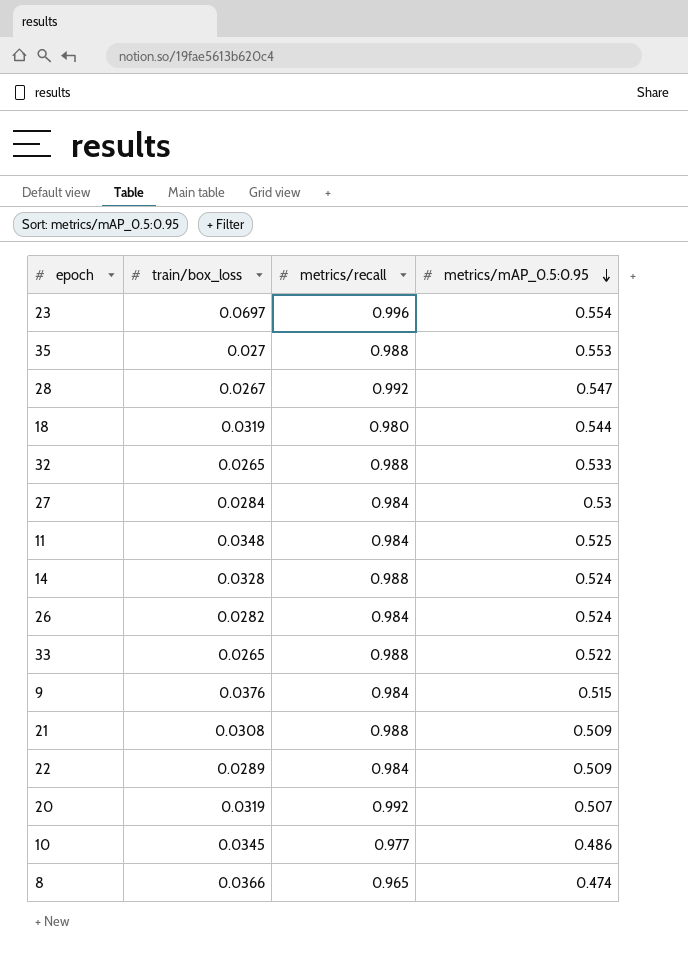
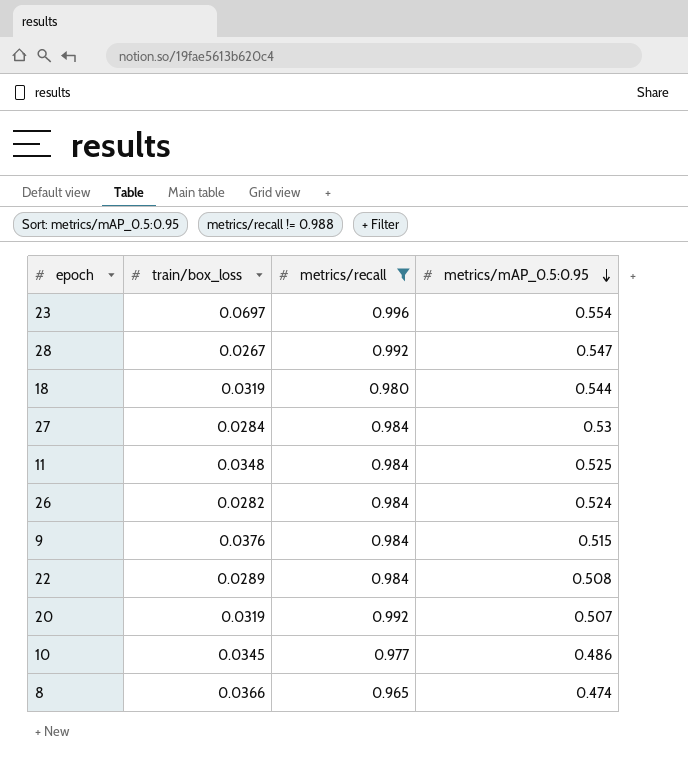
filter: none -> metrics/recall != 0.988
22 | metrics/mAP_0.5:0.95: 0.509 -> 0.508

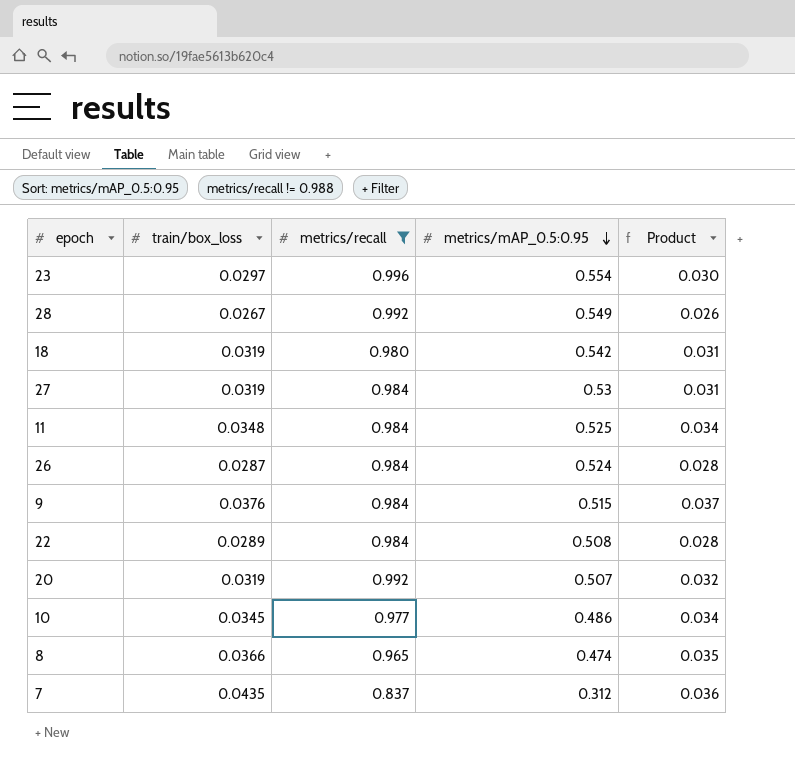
column Product | formula: none -> [train/box_loss] * [metrics/recall]
23 | train/box_loss: 0.0697 -> 0.0297
28 | metrics/mAP_0.5:0.95: 0.547 -> 0.549
18 | metrics/mAP_0.5:0.95: 0.544 -> 0.542
27 | train/box_loss: 0.0284 -> 0.0319
26 | train/box_loss: 0.0282 -> 0.0287
row 7: none -> 0.0435 | 0.837 | 0.312 | 0.036

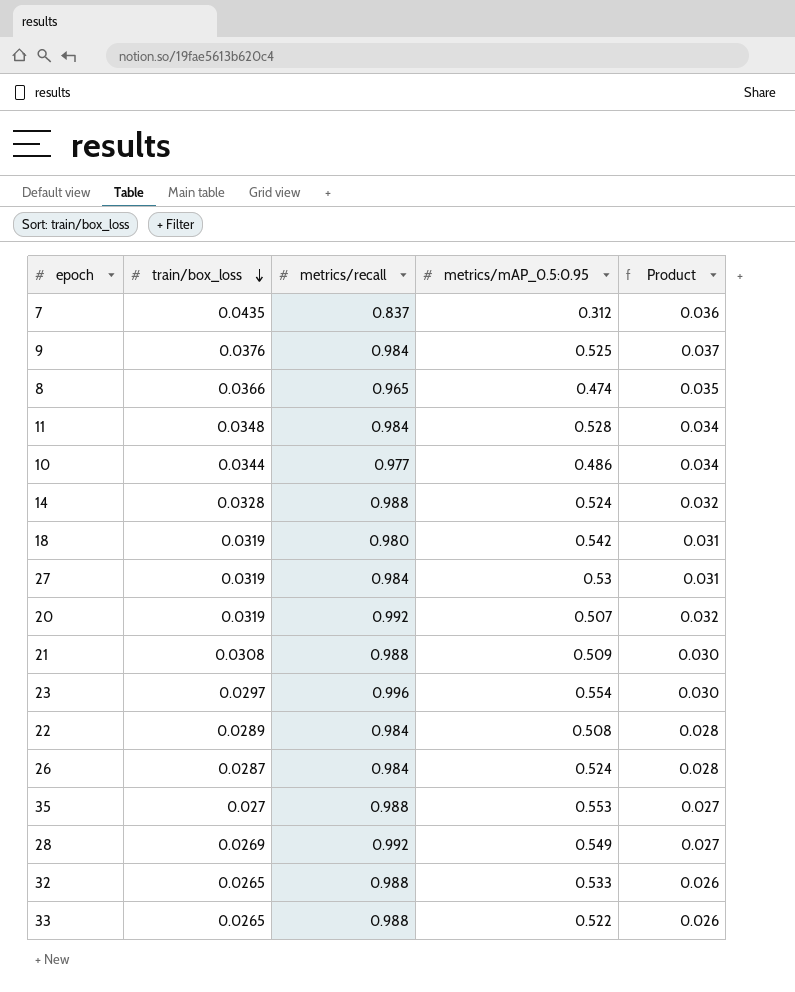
filter: metrics/recall != 0.988 -> none
row order: metrics/mAP_0.5:0.95 descending -> train/box_loss descending
9 | metrics/mAP_0.5:0.95: 0.515 -> 0.525
11 | metrics/mAP_0.5:0.95: 0.525 -> 0.528
10 | train/box_loss: 0.0345 -> 0.0344
28 | train/box_loss: 0.0267 -> 0.0269
28 | Product: 0.026 -> 0.027

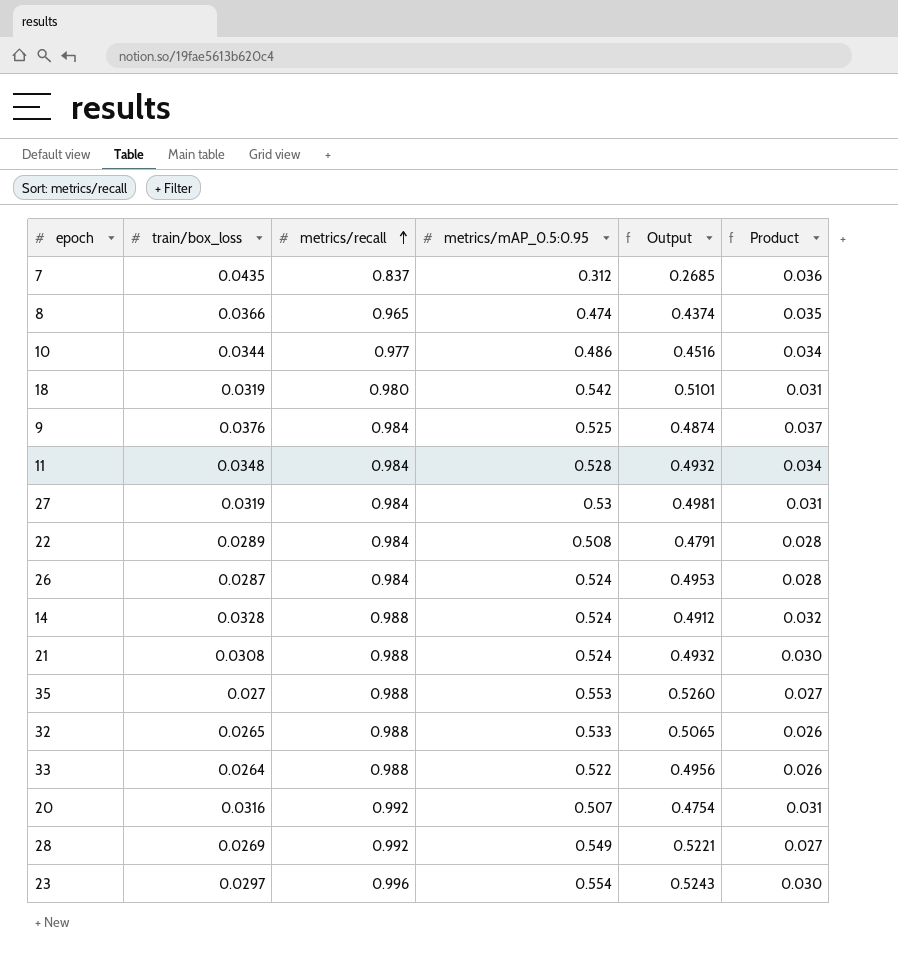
row order: train/box_loss descending -> metrics/recall ascending
column Output | formula: none -> [metrics/mAP_0.5:0.95] - [train/box_loss]
21 | metrics/mAP_0.5:0.95: 0.509 -> 0.524
33 | train/box_loss: 0.0265 -> 0.0264
20 | train/box_loss: 0.0319 -> 0.0316
20 | Product: 0.032 -> 0.031

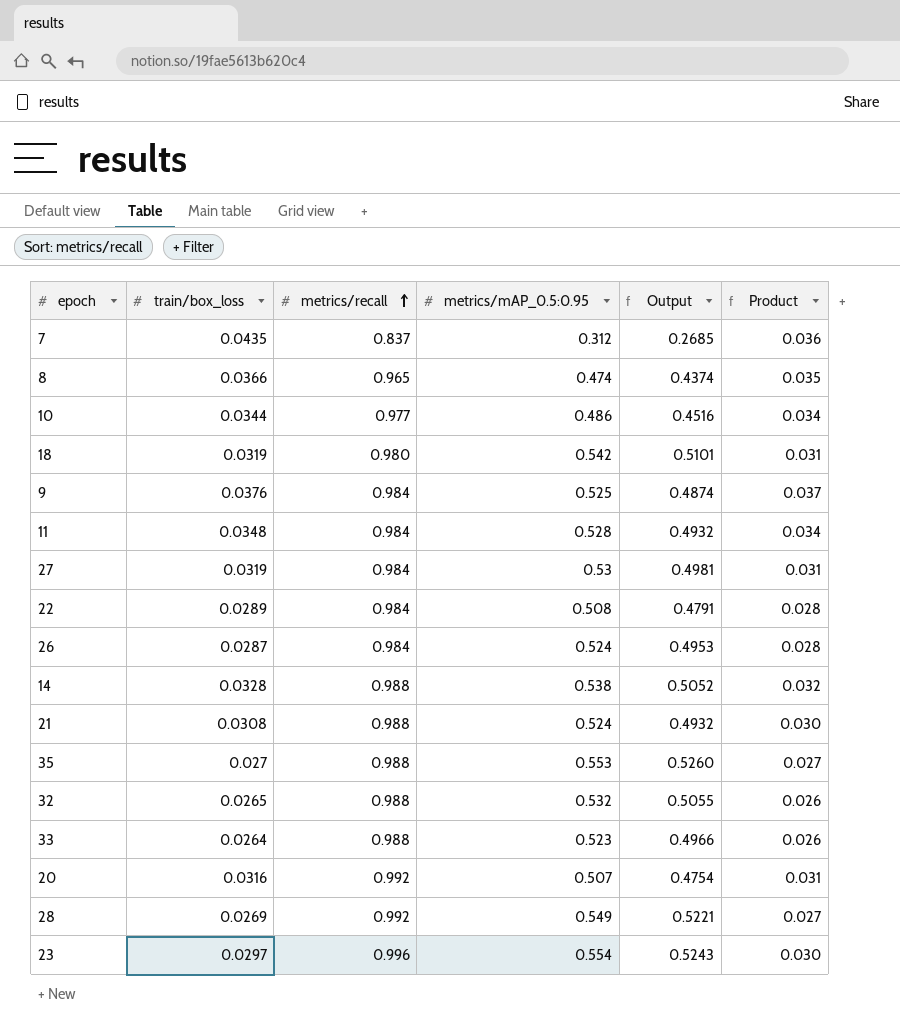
14 | metrics/mAP_0.5:0.95: 0.524 -> 0.538
14 | Output: 0.4912 -> 0.5052
32 | metrics/mAP_0.5:0.95: 0.533 -> 0.532
32 | Output: 0.5065 -> 0.5055
33 | metrics/mAP_0.5:0.95: 0.522 -> 0.523
33 | Output: 0.4956 -> 0.4966

